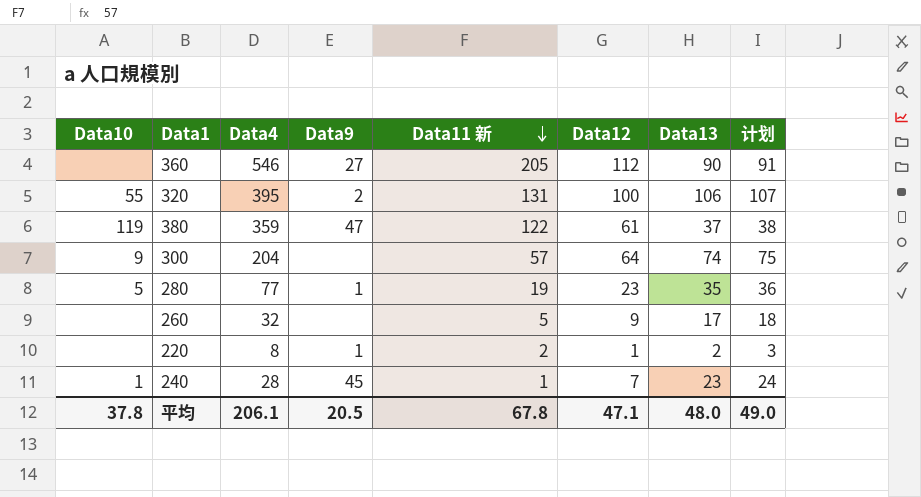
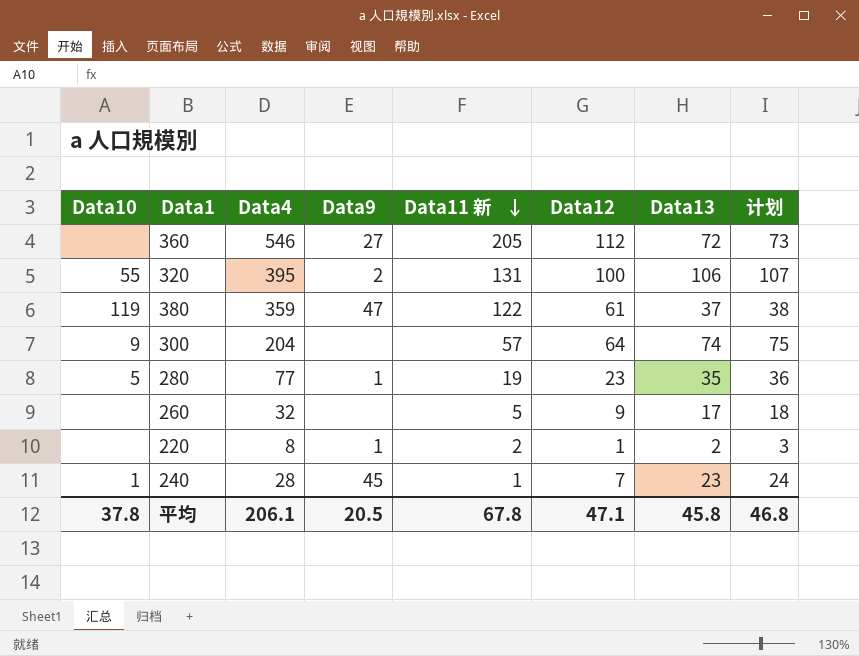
360 | Data13: 90 -> 72
360 | 计划: 91 -> 73
平均 | Data13: 48.0 -> 45.8
平均 | 计划: 49.0 -> 46.8

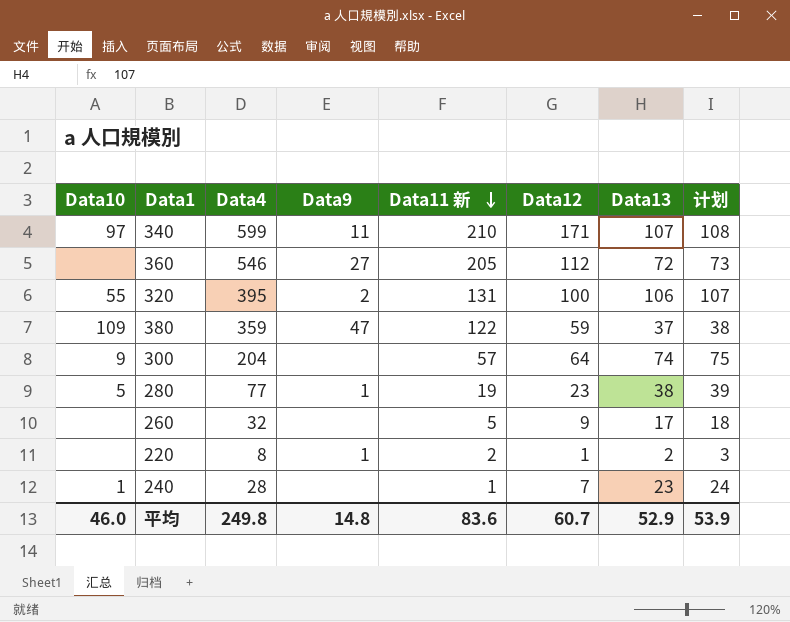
row 340: none -> 97 | 599 | 11 | 210 | 171 | 107 | 108
380 | Data10: 119 -> 109
380 | Data12: 61 -> 59
280 | Data13: 35 -> 38
280 | 计划: 36 -> 39
240 | Data9: 45 -> none
平均 | Data10: 37.8 -> 46.0
平均 | Data4: 206.1 -> 249.8
平均 | Data9: 20.5 -> 14.8
平均 | Data11 新: 67.8 -> 83.6
平均 | Data12: 47.1 -> 60.7
平均 | Data13: 45.8 -> 52.9
平均 | 计划: 46.8 -> 53.9

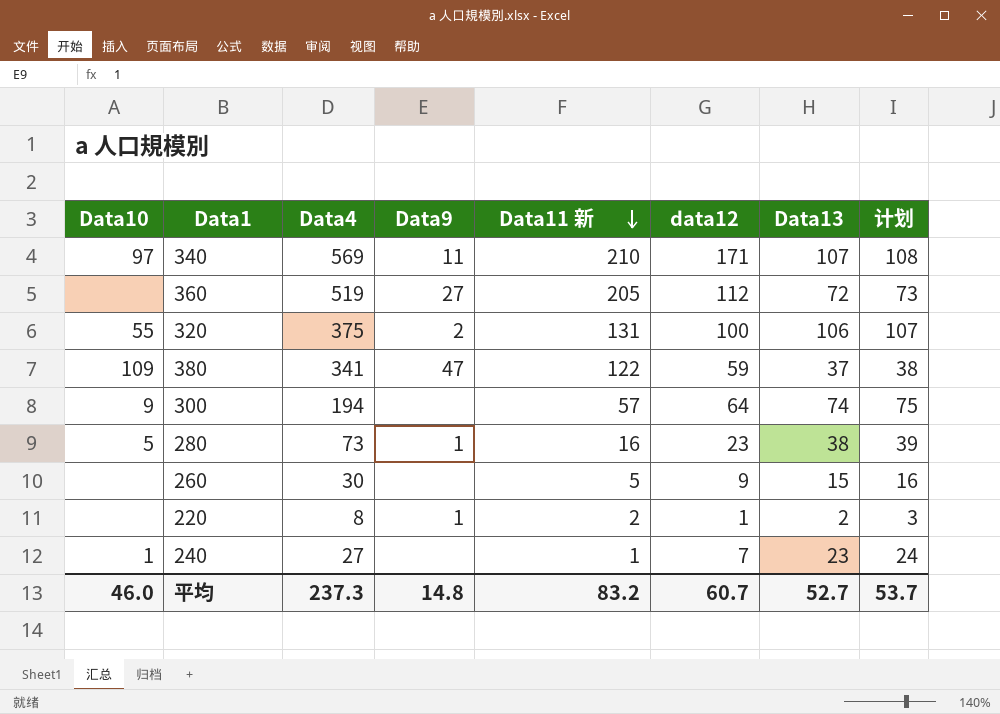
column name: Data12 -> data12
340 | Data4: 599 -> 569
360 | Data4: 546 -> 519
320 | Data4: 395 -> 375
380 | Data4: 359 -> 341
300 | Data4: 204 -> 194
280 | Data4: 77 -> 73
280 | Data11 新: 19 -> 16
260 | Data4: 32 -> 30
260 | Data13: 17 -> 15
260 | 计划: 18 -> 16
240 | Data4: 28 -> 27
平均 | Data4: 249.8 -> 237.3
平均 | Data11 新: 83.6 -> 83.2
平均 | Data13: 52.9 -> 52.7
平均 | 计划: 53.9 -> 53.7

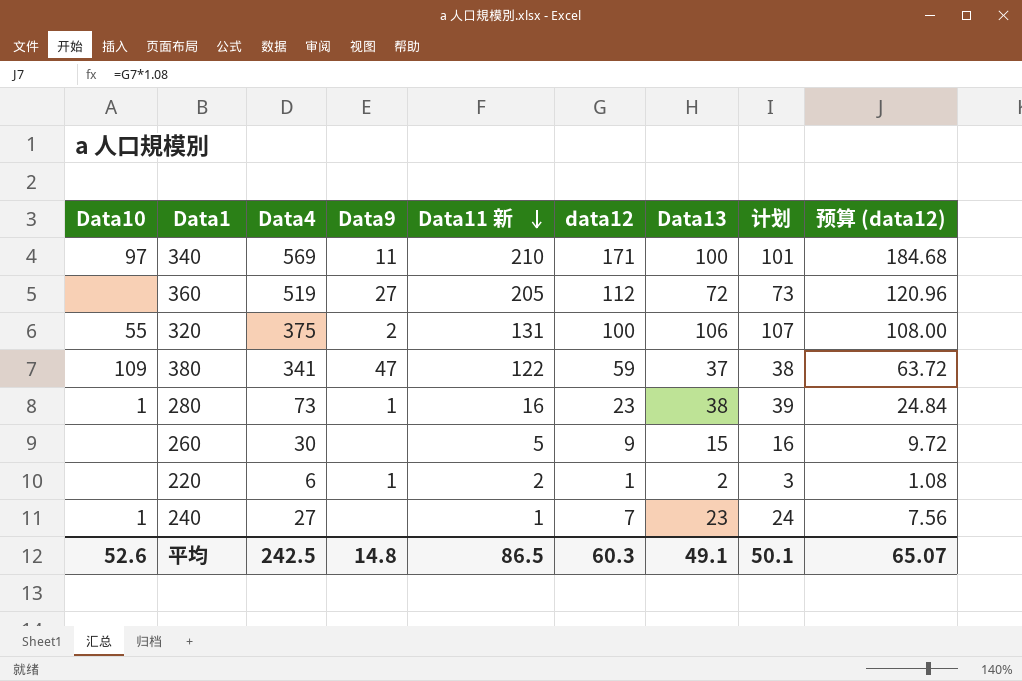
column 预算 (data12) | formula: none -> [data12] * 1.08
row 300: 9 | 194 | none | 57 | 64 | 74 | 75 -> none
340 | Data13: 107 -> 100
340 | 计划: 108 -> 101
280 | Data10: 5 -> 1
220 | Data4: 8 -> 6
平均 | Data10: 46.0 -> 52.6
平均 | Data4: 237.3 -> 242.5
平均 | Data11 新: 83.2 -> 86.5
平均 | data12: 60.7 -> 60.3
平均 | Data13: 52.7 -> 49.1
平均 | 计划: 53.7 -> 50.1

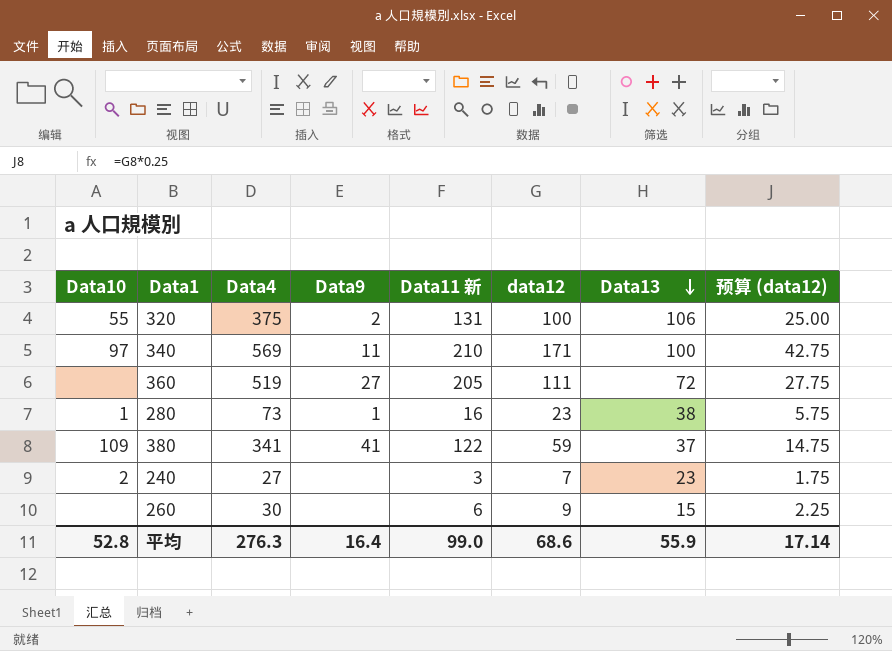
row order: Data11 新 descending -> Data13 descending
column 计划 | formula: [Data13] + 1 -> none
column 预算 (data12) | formula: [data12] * 1.08 -> [data12] * 0.25
row 220: none | 6 | 1 | 2 | 1 | 2 | 3 | 1.08 -> none
360 | data12: 112 -> 111
380 | Data9: 47 -> 41
240 | Data10: 1 -> 2
240 | Data11 新: 1 -> 3
260 | Data11 新: 5 -> 6
平均 | Data10: 52.6 -> 52.8
平均 | Data4: 242.5 -> 276.3
平均 | Data9: 14.8 -> 16.4
平均 | Data11 新: 86.5 -> 99.0
平均 | data12: 60.3 -> 68.6
平均 | Data13: 49.1 -> 55.9
平均 | 预算 (data12): 65.07 -> 17.14

